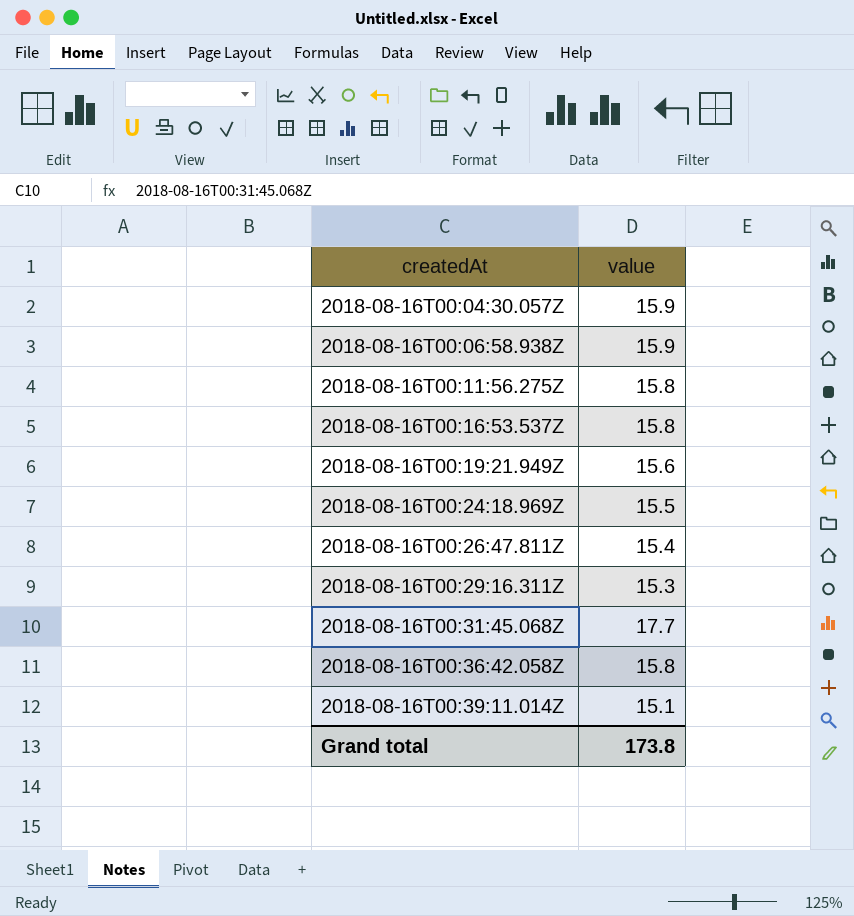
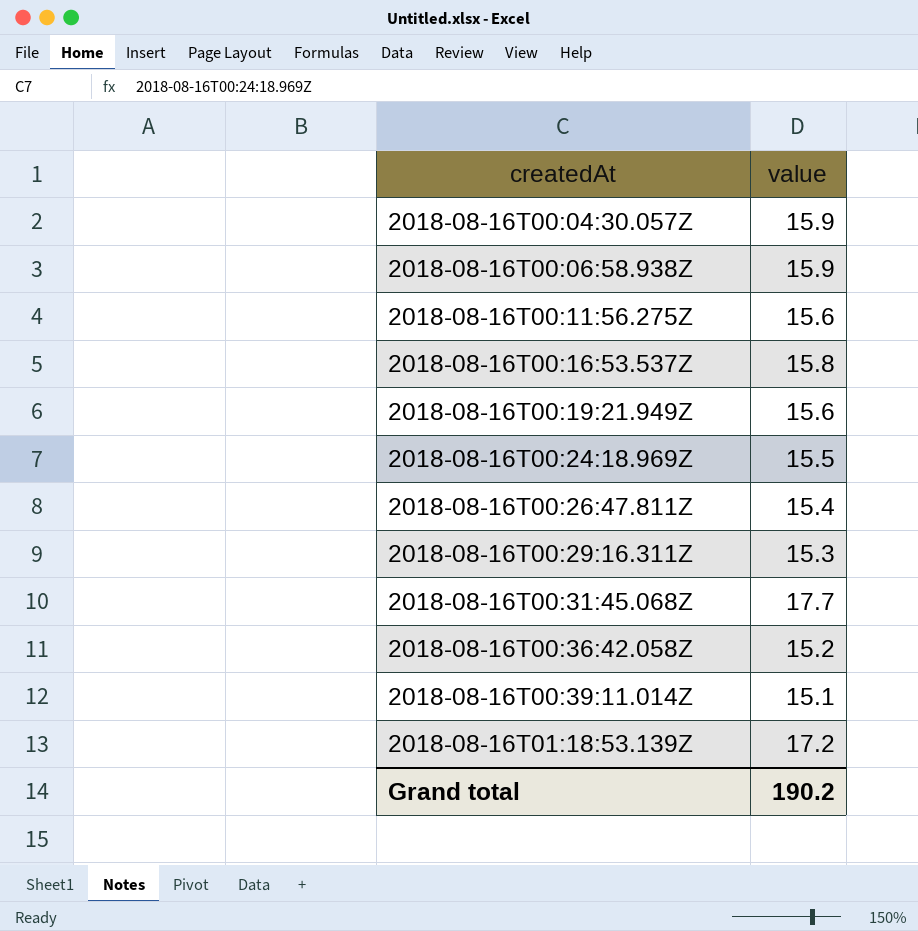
2018-08-16T00:11:56.275Z | value: 15.8 -> 15.6
2018-08-16T00:36:42.058Z | value: 15.8 -> 15.2
row 2018-08-16T01:18:53.139Z: none -> 17.2
Grand total | value: 173.8 -> 190.2

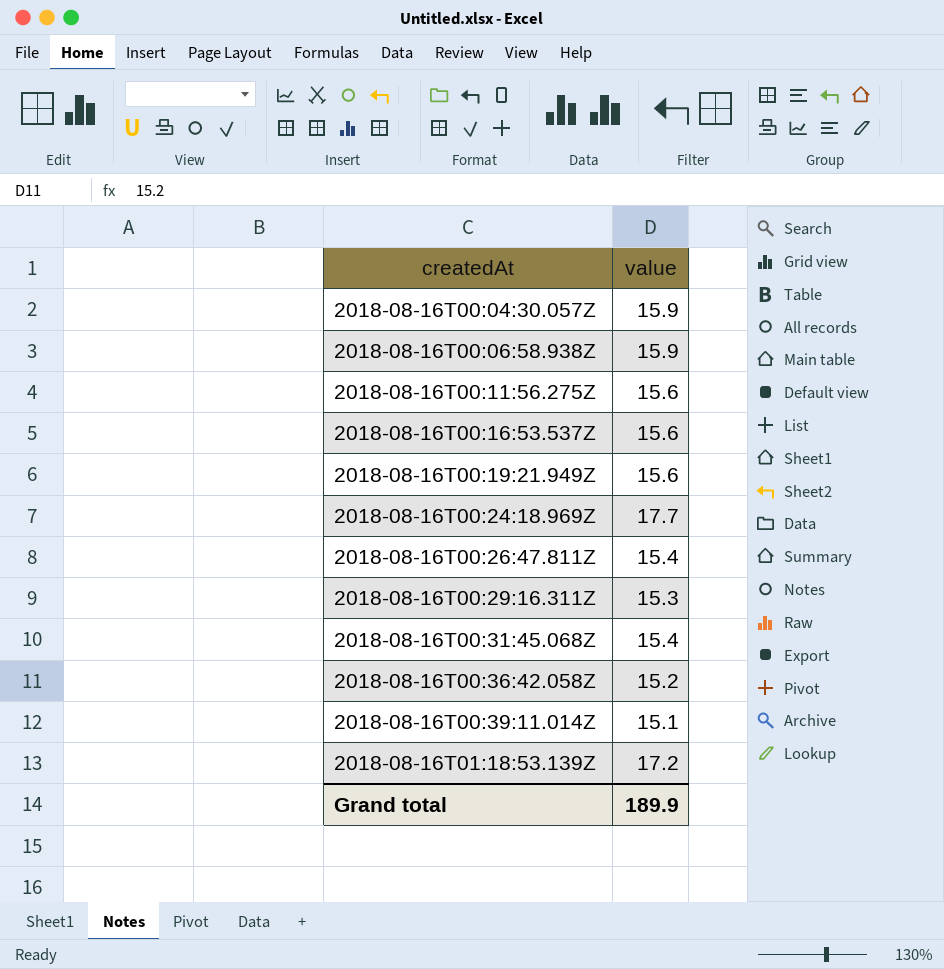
2018-08-16T00:16:53.537Z | value: 15.8 -> 15.6
2018-08-16T00:24:18.969Z | value: 15.5 -> 17.7
2018-08-16T00:31:45.068Z | value: 17.7 -> 15.4
Grand total | value: 190.2 -> 189.9

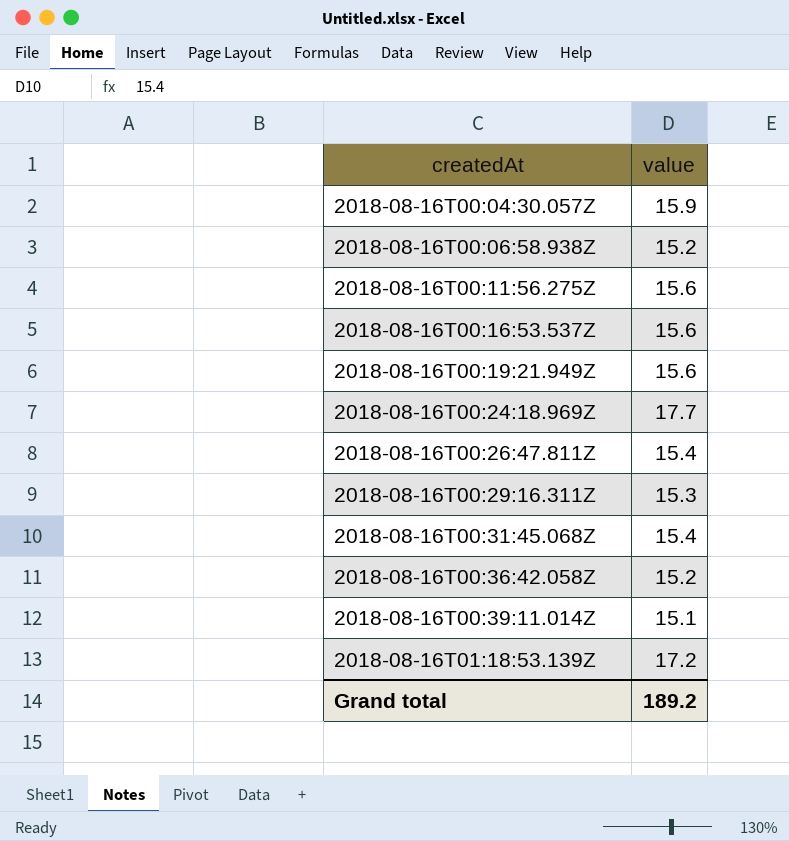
2018-08-16T00:06:58.938Z | value: 15.9 -> 15.2
Grand total | value: 189.9 -> 189.2

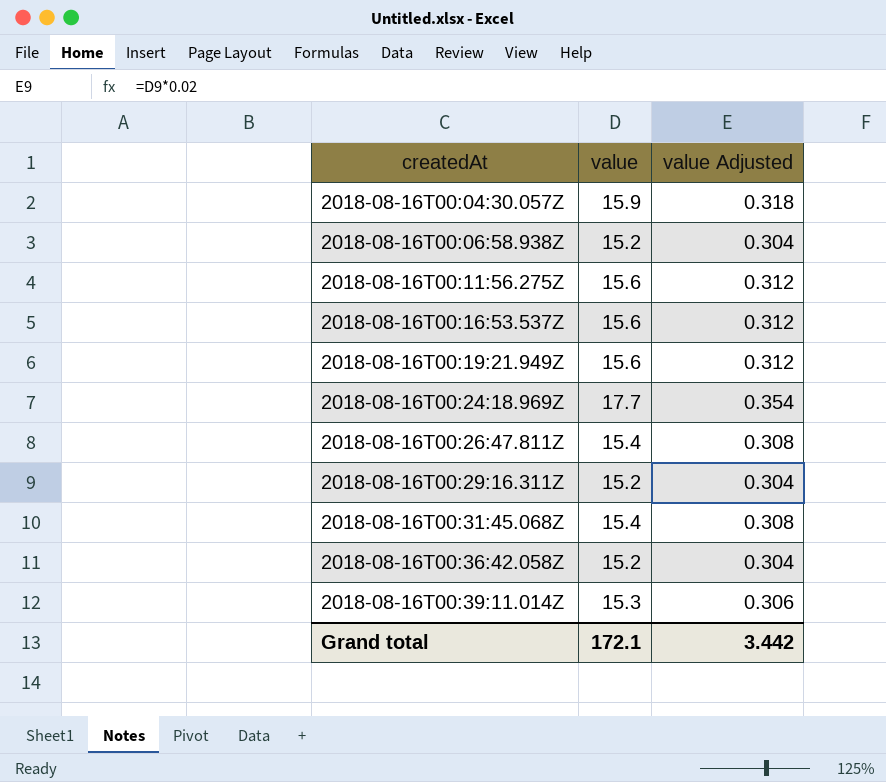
column value Adjusted | formula: none -> [value] * 0.02
row 2018-08-16T01:18:53.139Z: 17.2 -> none
2018-08-16T00:29:16.311Z | value: 15.3 -> 15.2
2018-08-16T00:39:11.014Z | value: 15.1 -> 15.3
Grand total | value: 189.2 -> 172.1

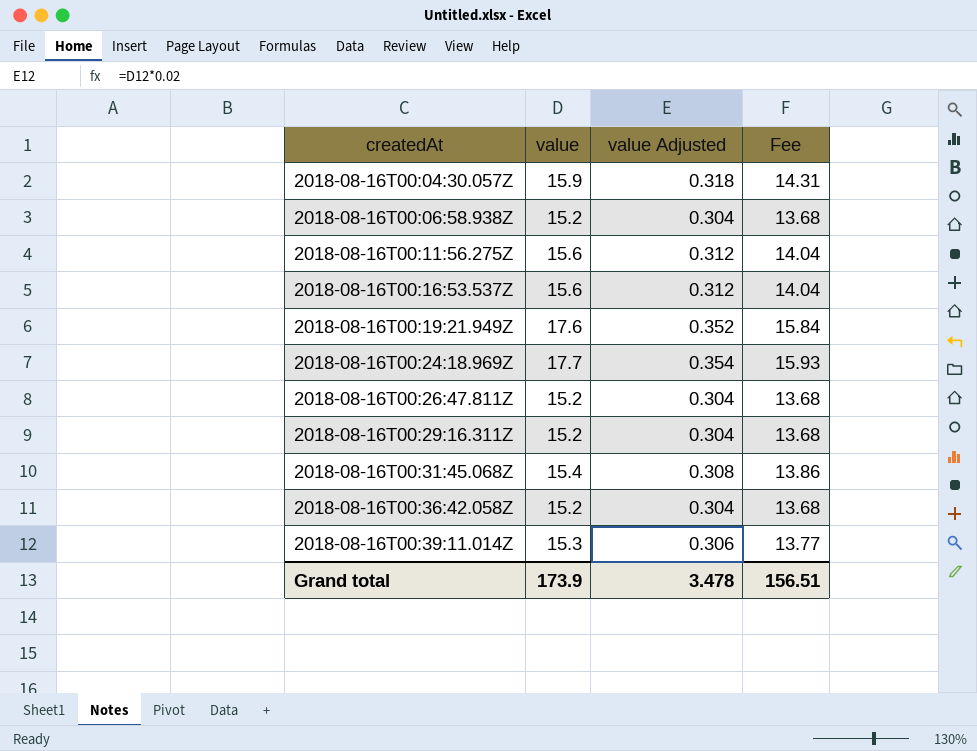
column Fee | formula: none -> [value] * 0.9
2018-08-16T00:19:21.949Z | value: 15.6 -> 17.6
2018-08-16T00:19:21.949Z | value Adjusted: 0.312 -> 0.352
2018-08-16T00:26:47.811Z | value: 15.4 -> 15.2
2018-08-16T00:26:47.811Z | value Adjusted: 0.308 -> 0.304
Grand total | value: 172.1 -> 173.9
Grand total | value Adjusted: 3.442 -> 3.478

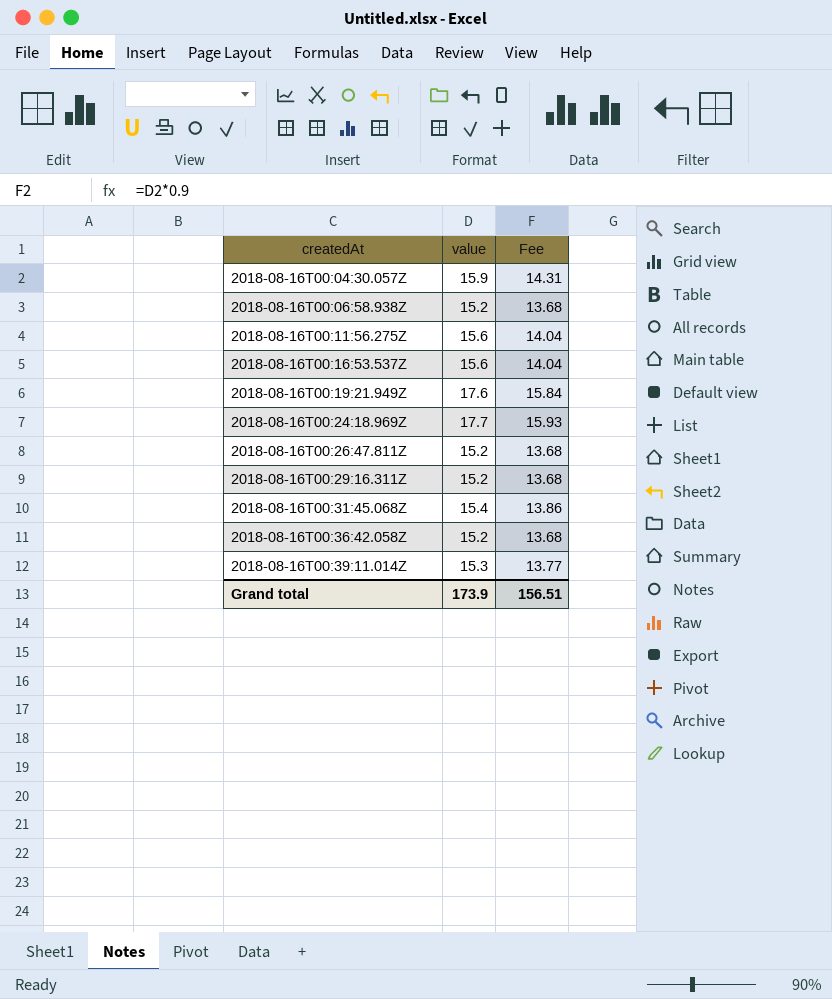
column value Adjusted | formula: [value] * 0.02 -> none

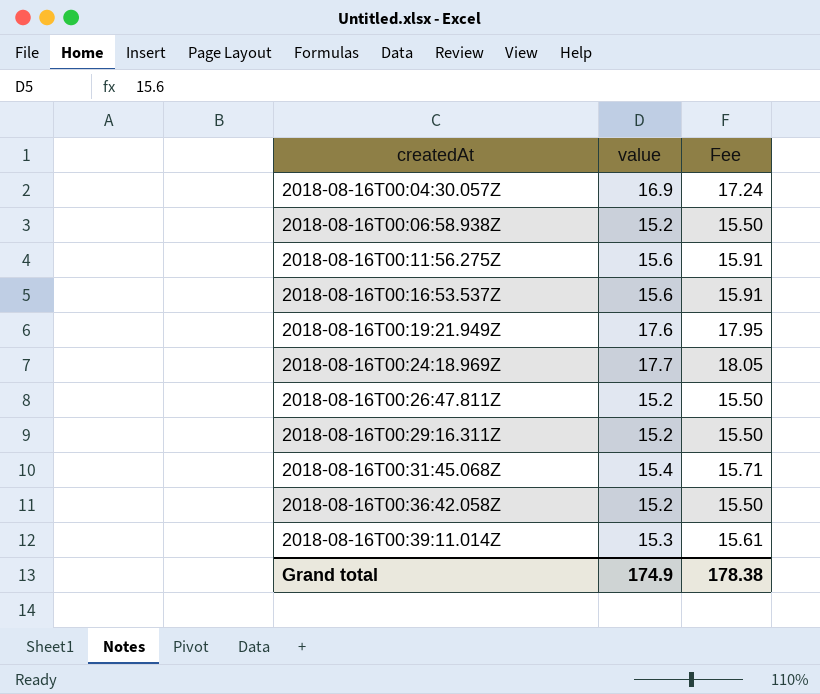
column Fee | formula: [value] * 0.9 -> [value] * 1.02
2018-08-16T00:04:30.057Z | value: 15.9 -> 16.9
Grand total | value: 173.9 -> 174.9
Grand total | Fee: 156.51 -> 178.38

